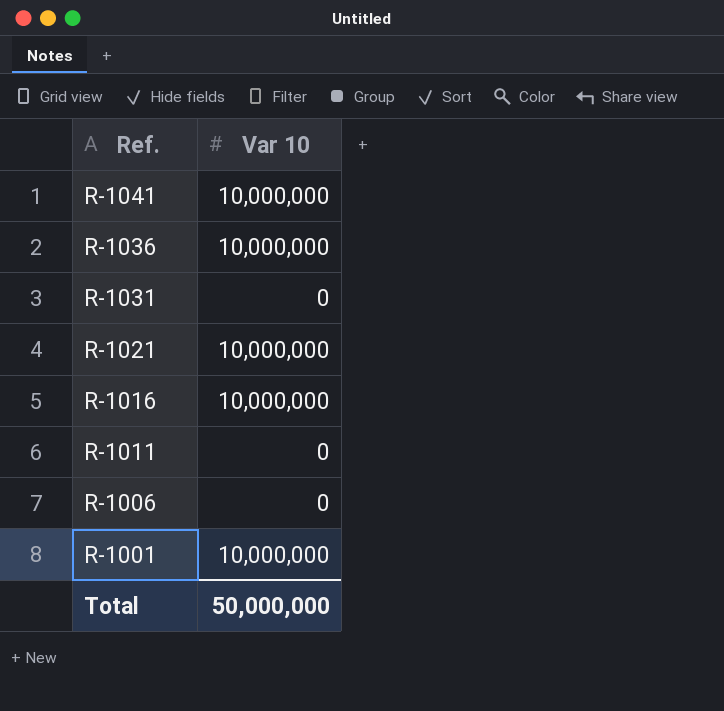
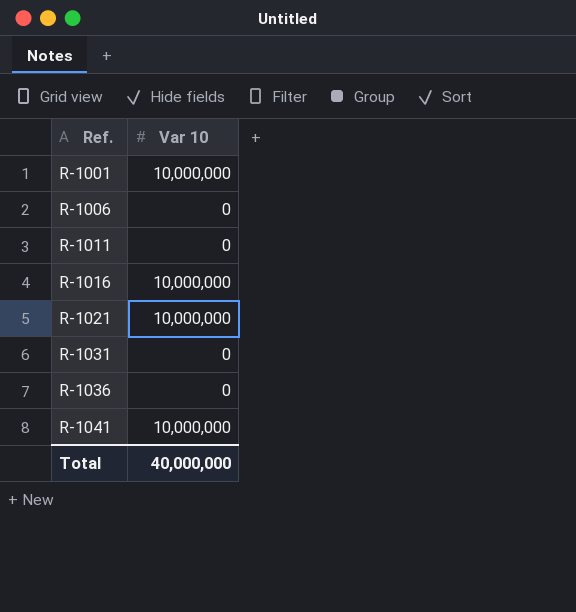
row order: Ref. descending -> Ref. ascending
R-1036 | Var 10: 10,000,000 -> 0
Total | Var 10: 50,000,000 -> 40,000,000

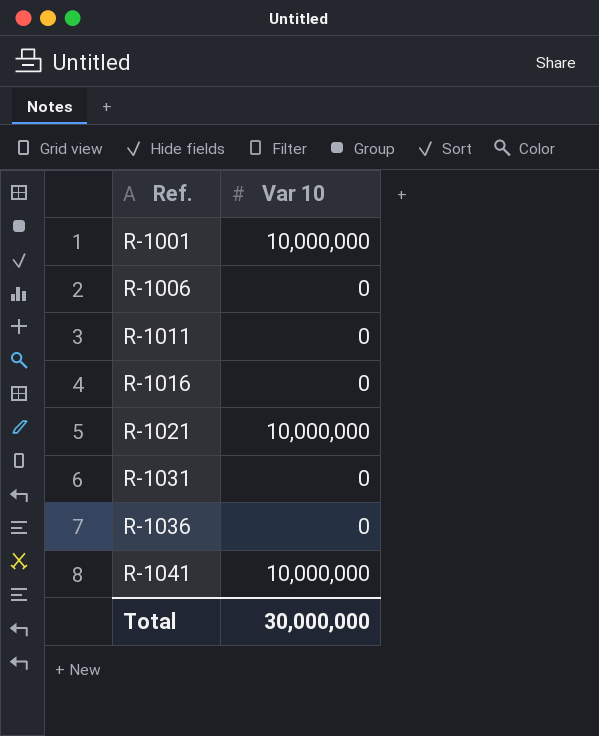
R-1016 | Var 10: 10,000,000 -> 0
Total | Var 10: 40,000,000 -> 30,000,000

